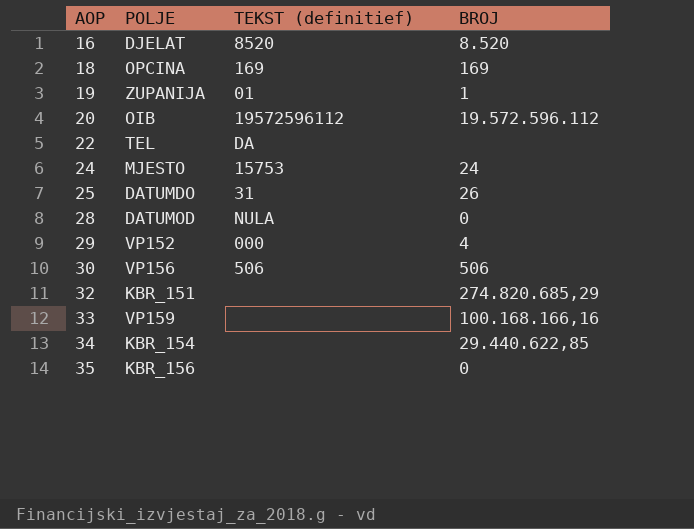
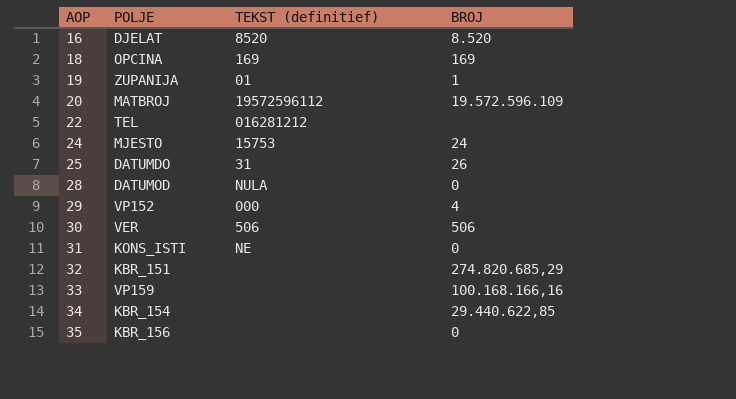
20 | POLJE: OIB -> MATBROJ
20 | BROJ: 19.572.596.112 -> 19.572.596.109
22 | TEKST (definitief): DA -> 016281212
30 | POLJE: VP156 -> VER
row 31: none -> KONS_ISTI | NE | 0

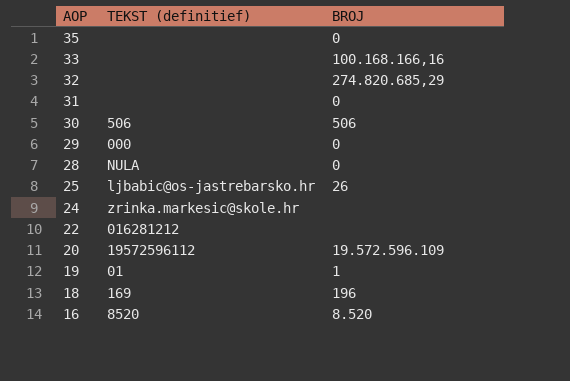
row order: AOP ascending -> AOP descending
column POLJE | position: 2 -> none
row 34: KBR_154 | none | 29.440.622,85 -> none
31 | TEKST (definitief): NE -> none
29 | BROJ: 4 -> 0
25 | TEKST (definitief): 31 -> ljbabic@os-jastrebarsko.hr
24 | TEKST (definitief): 15753 -> zrinka.markesic@skole.hr
24 | BROJ: 24 -> none
18 | BROJ: 169 -> 196

